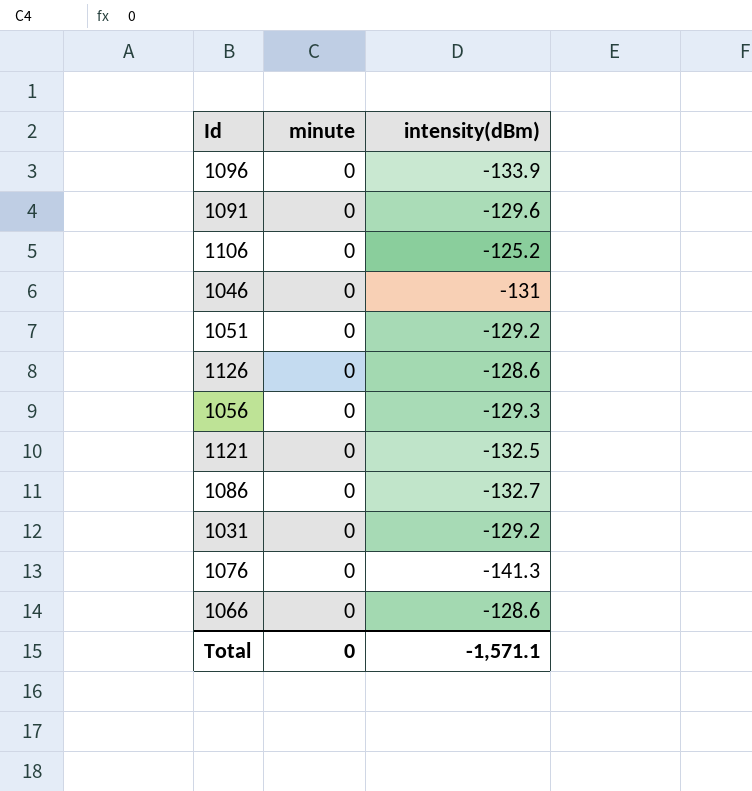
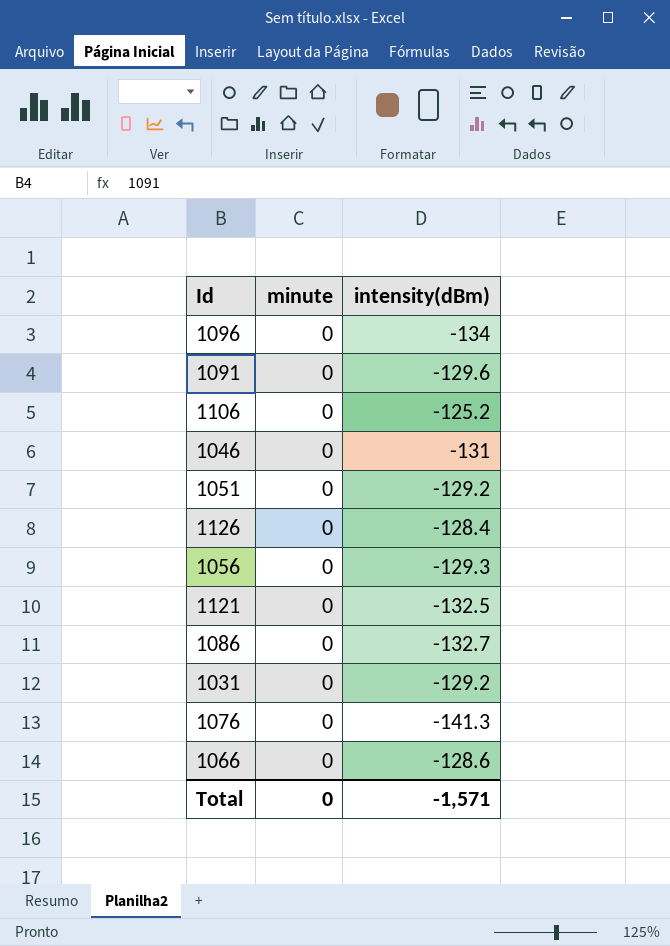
1096 | intensity(dBm): -133.9 -> -134
1126 | intensity(dBm): -128.6 -> -128.4
Total | intensity(dBm): -1,571.1 -> -1,571

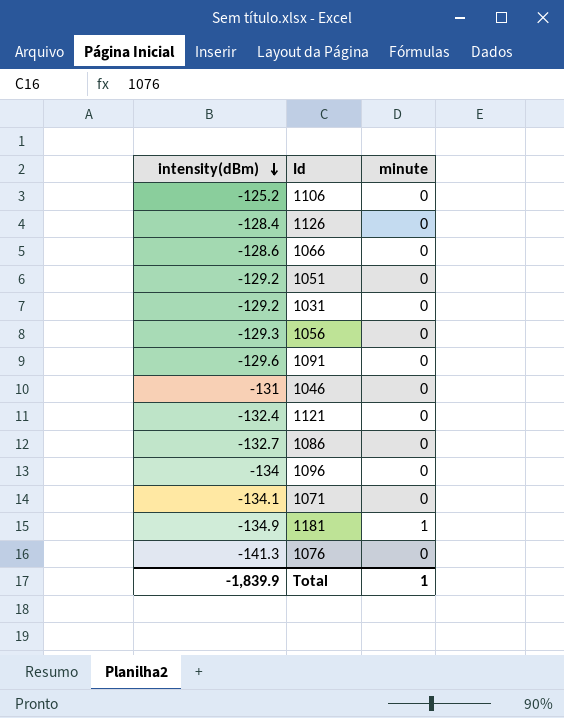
row order: none -> intensity(dBm) descending
column intensity(dBm) | position: 3 -> 1
1121 | intensity(dBm): -132.5 -> -132.4
row 1071: none -> -134.1 | 0
row 1181: none -> -134.9 | 1
Total | intensity(dBm): -1,571 -> -1,839.9
Total | minute: 0 -> 1

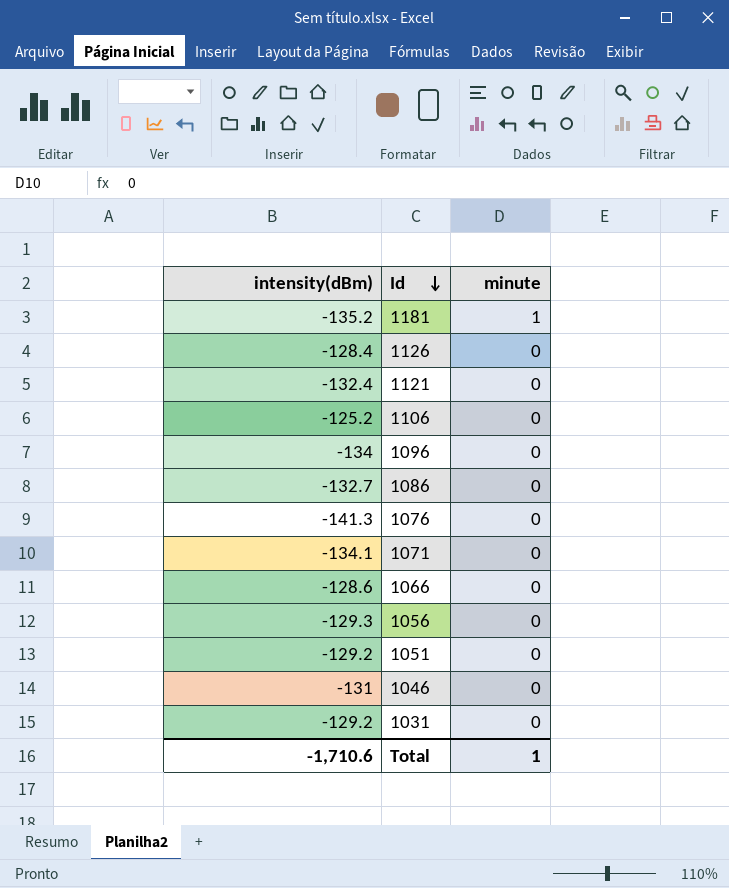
row order: intensity(dBm) descending -> Id descending
row 1091: -129.6 | 0 -> none
1181 | intensity(dBm): -134.9 -> -135.2
Total | intensity(dBm): -1,839.9 -> -1,710.6

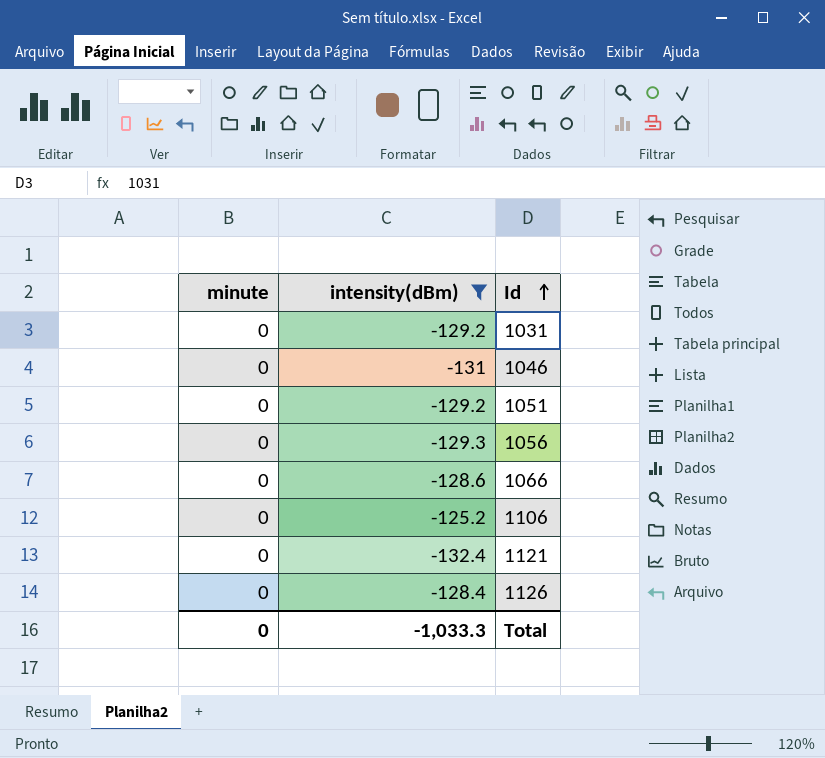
filter: none -> intensity(dBm) >= -132.4
row order: Id descending -> Id ascending
column minute | position: 3 -> 1
Total | minute: 1 -> 0
Total | intensity(dBm): -1,710.6 -> -1,033.3

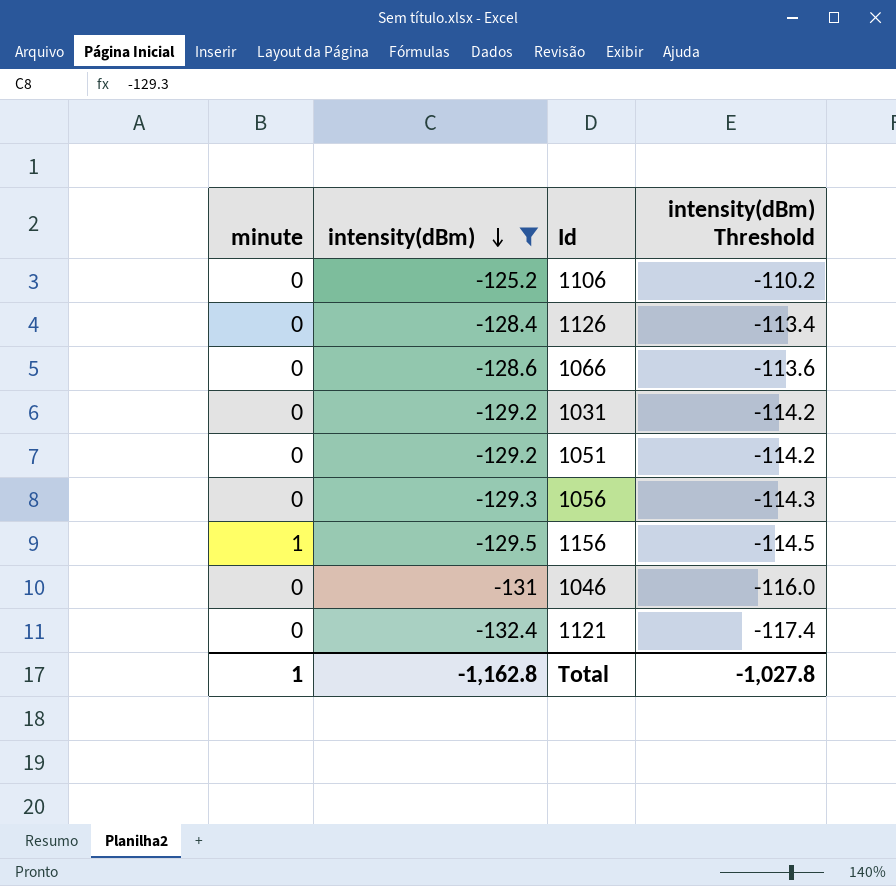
row order: Id ascending -> intensity(dBm) descending
column intensity(dBm) Threshold | formula: none -> [intensity(dBm)] + 15
row 1156: none -> 1 | -129.5 | -114.5
Total | minute: 0 -> 1
Total | intensity(dBm): -1,033.3 -> -1,162.8

